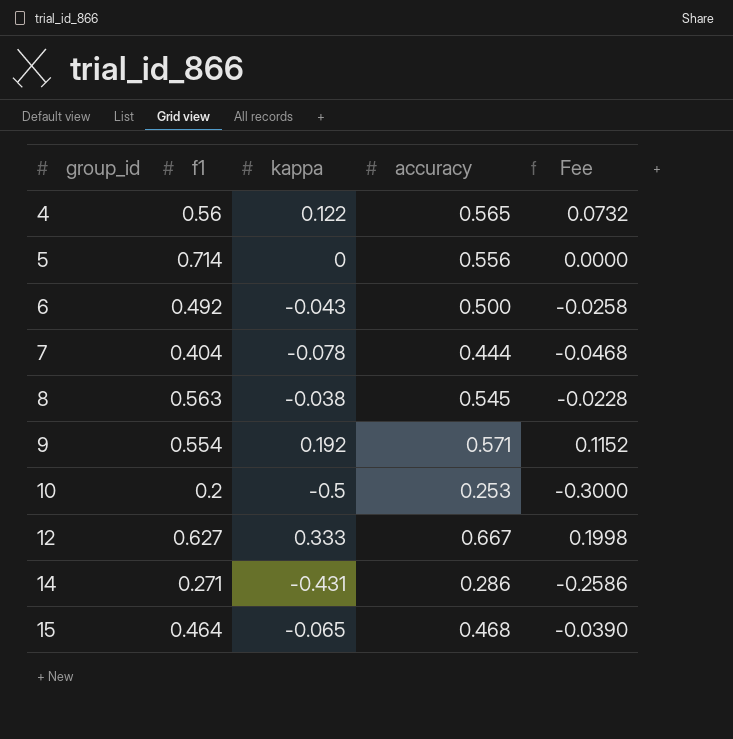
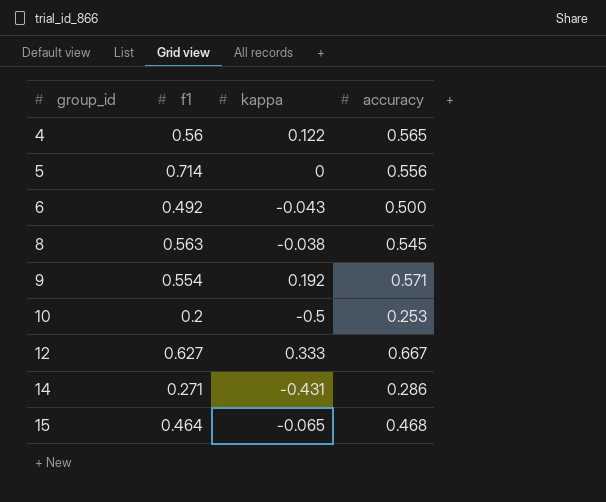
column Fee | formula: [kappa] * 0.6 -> none
row 7: 0.404 | -0.078 | 0.444 | -0.0468 -> none

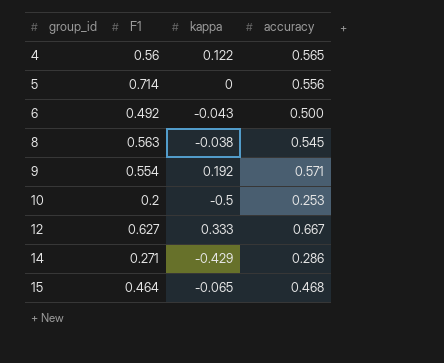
column name: f1 -> F1
14 | kappa: -0.431 -> -0.429

